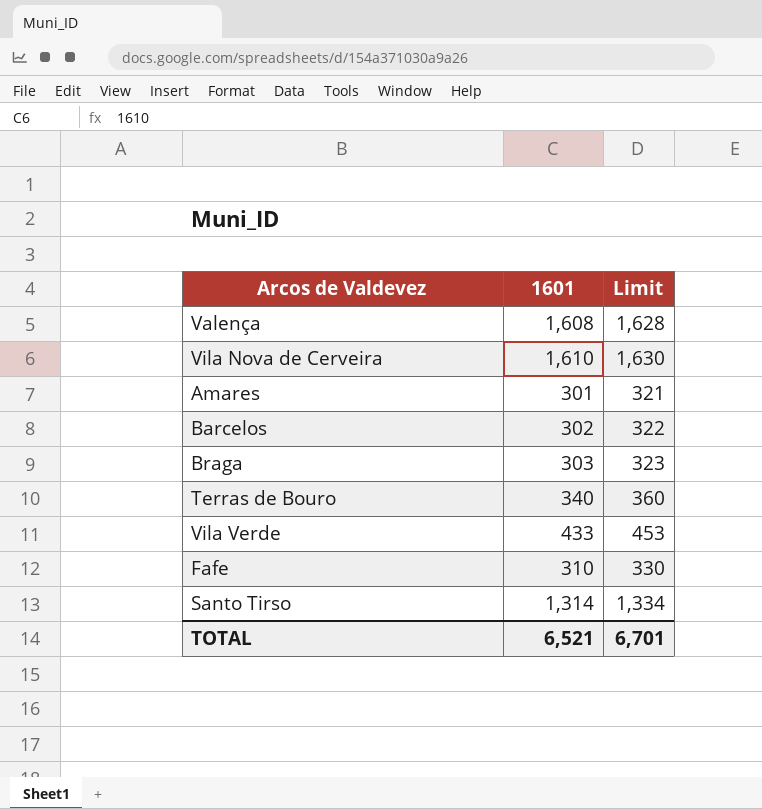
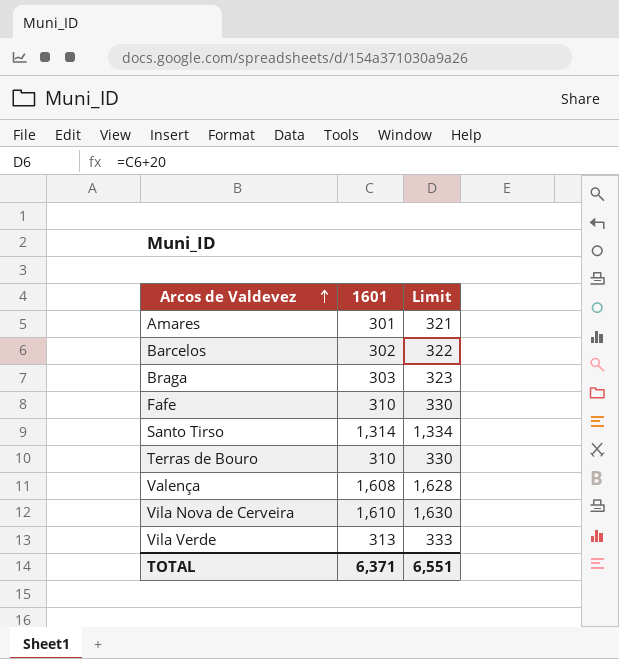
row order: none -> Arcos de Valdevez ascending
Terras de Bouro | 1601: 340 -> 310
Terras de Bouro | Limit: 360 -> 330
Vila Verde | 1601: 433 -> 313
Vila Verde | Limit: 453 -> 333
TOTAL | 1601: 6,521 -> 6,371
TOTAL | Limit: 6,701 -> 6,551

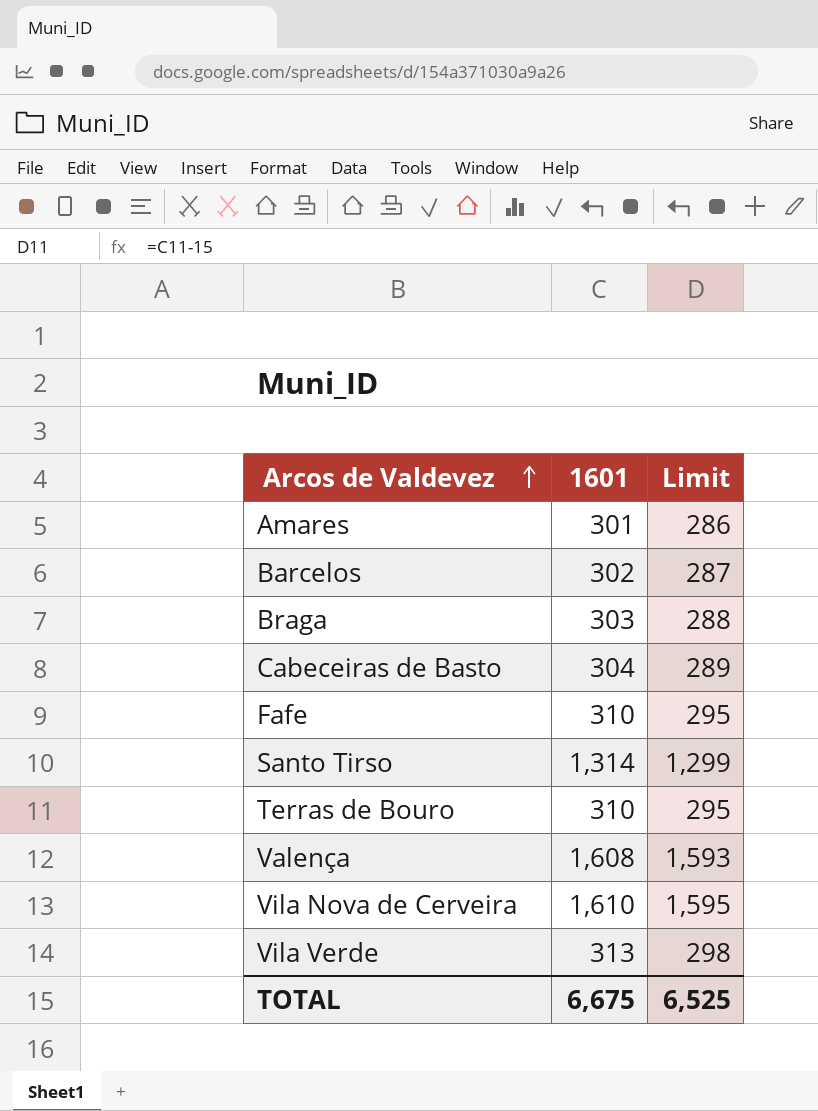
column Limit | formula: [1601] + 20 -> [1601] - 15
row Cabeceiras de Basto: none -> 304 | 289
TOTAL | 1601: 6,371 -> 6,675
TOTAL | Limit: 6,551 -> 6,525

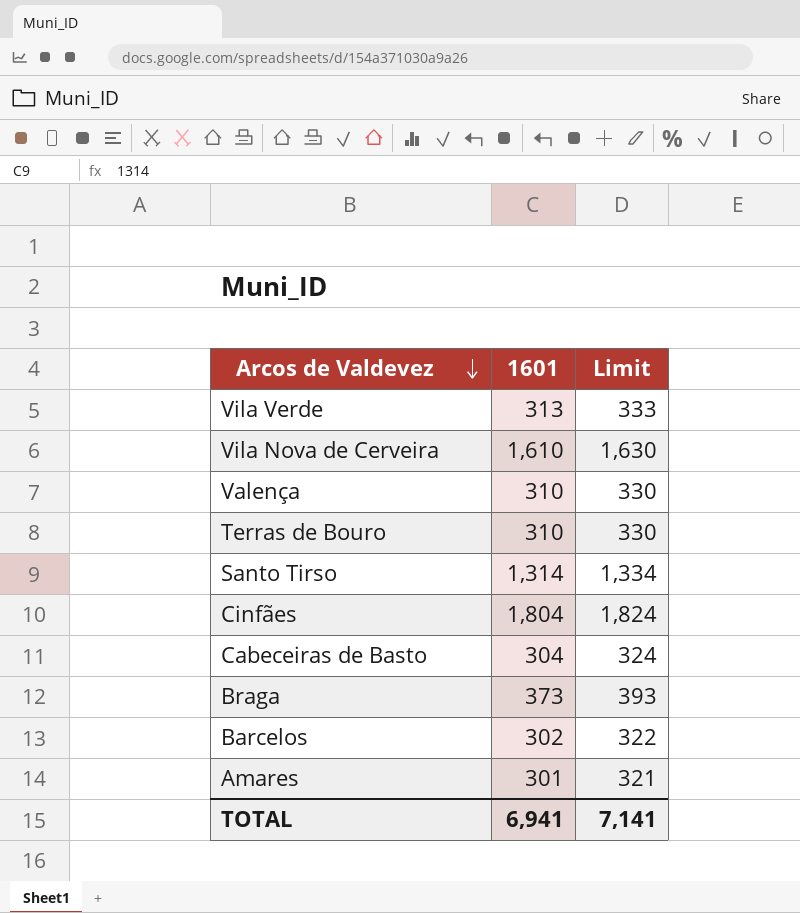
row order: Arcos de Valdevez ascending -> Arcos de Valdevez descending
column Limit | formula: [1601] - 15 -> [1601] + 20
row Fafe: 310 | 295 -> none
Valença | 1601: 1,608 -> 310
row Cinfães: none -> 1,804 | 1,824
Braga | 1601: 303 -> 373
TOTAL | 1601: 6,675 -> 6,941
TOTAL | Limit: 6,525 -> 7,141

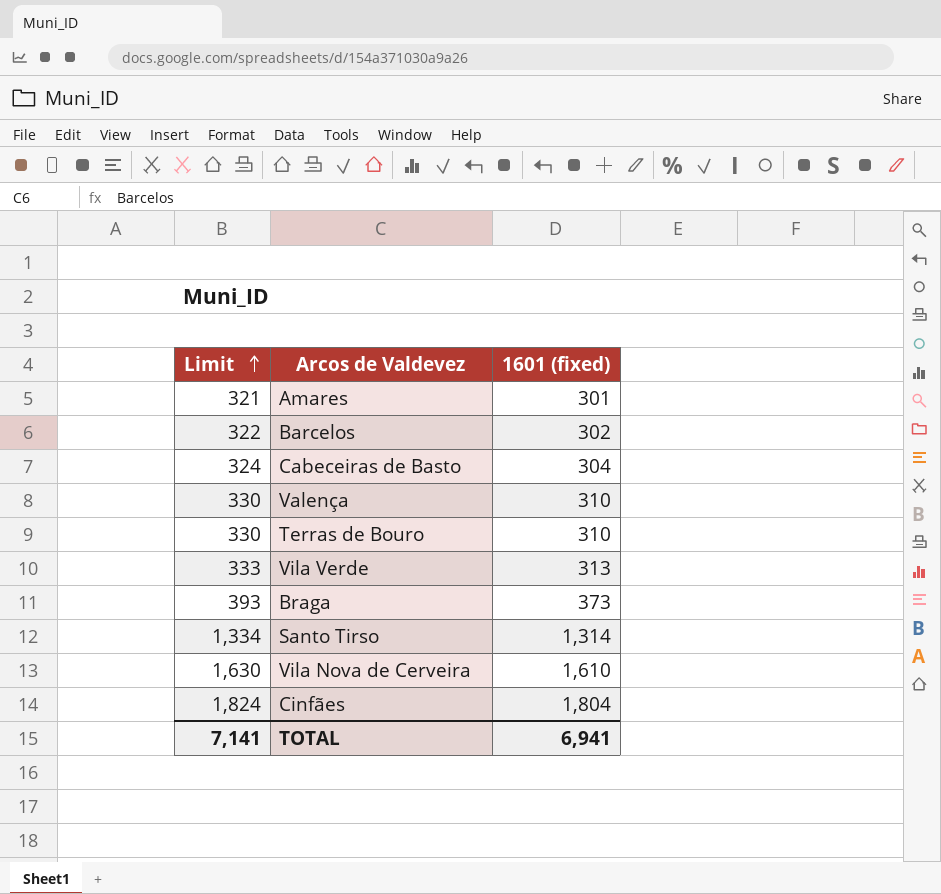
row order: Arcos de Valdevez descending -> Limit ascending
column Limit | position: 3 -> 1
column name: 1601 -> 1601 (fixed)

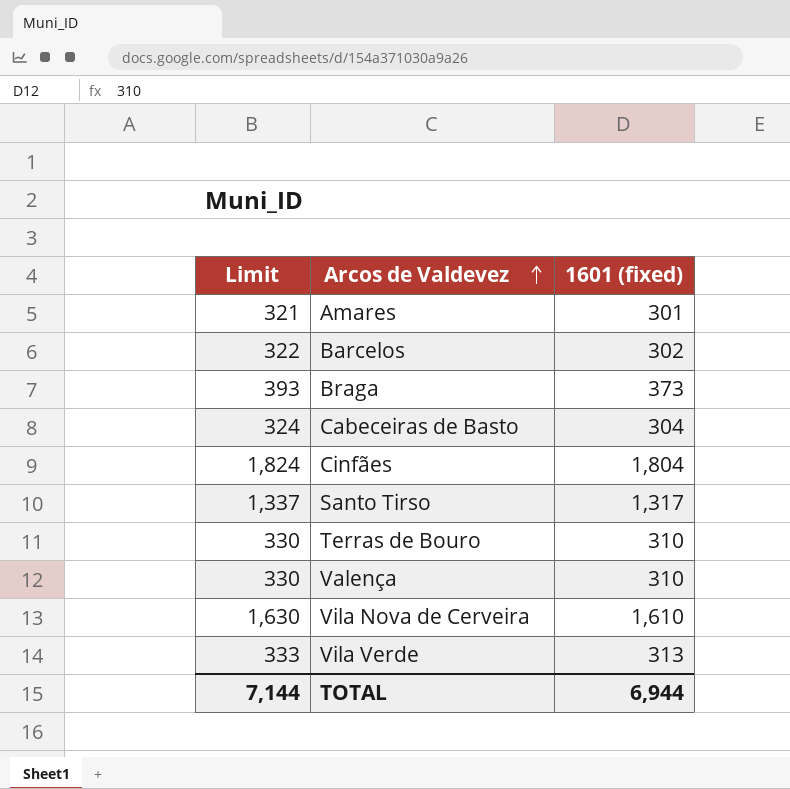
row order: Limit ascending -> Arcos de Valdevez ascending
Santo Tirso | Limit: 1,334 -> 1,337
Santo Tirso | 1601 (fixed): 1,314 -> 1,317
TOTAL | Limit: 7,141 -> 7,144
TOTAL | 1601 (fixed): 6,941 -> 6,944

